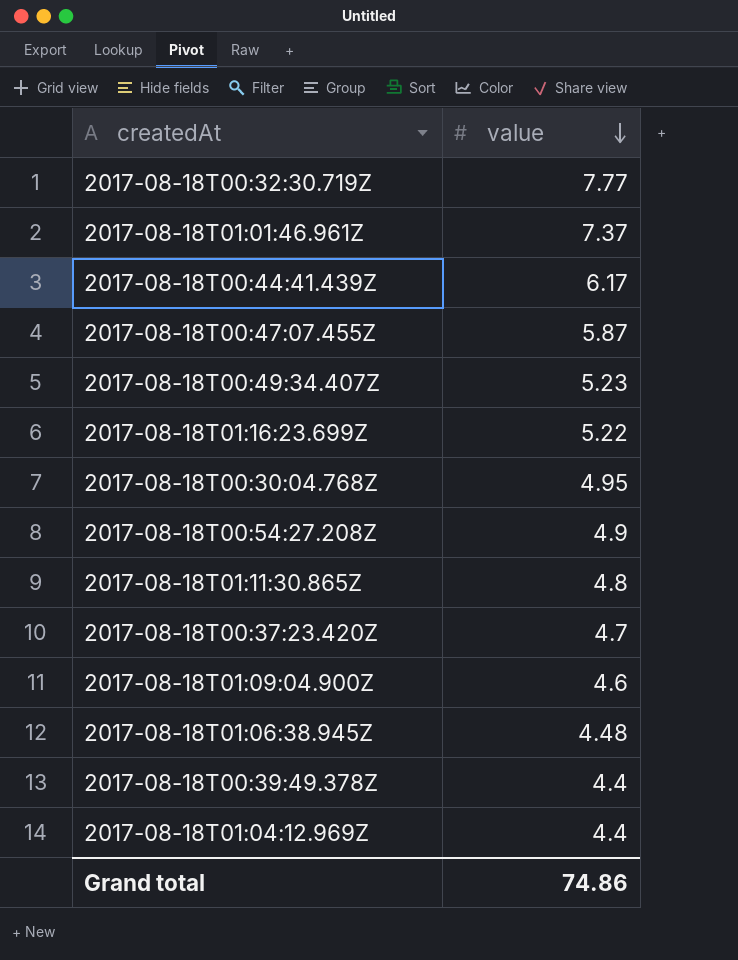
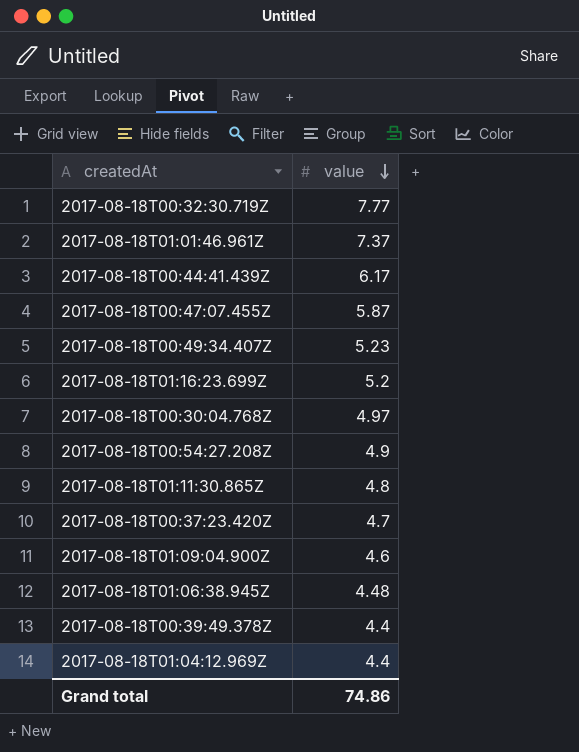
2017-08-18T01:16:23.699Z | value: 5.22 -> 5.2
2017-08-18T00:30:04.768Z | value: 4.95 -> 4.97

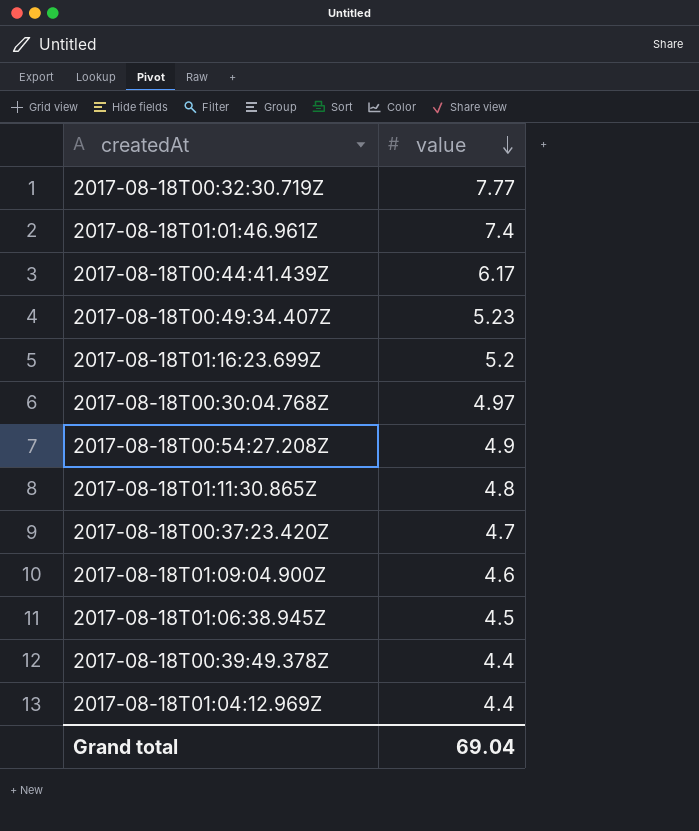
row 2017-08-18T00:47:07.455Z: 5.87 -> none
2017-08-18T01:01:46.961Z | value: 7.37 -> 7.4
2017-08-18T01:06:38.945Z | value: 4.48 -> 4.5
Grand total | value: 74.86 -> 69.04

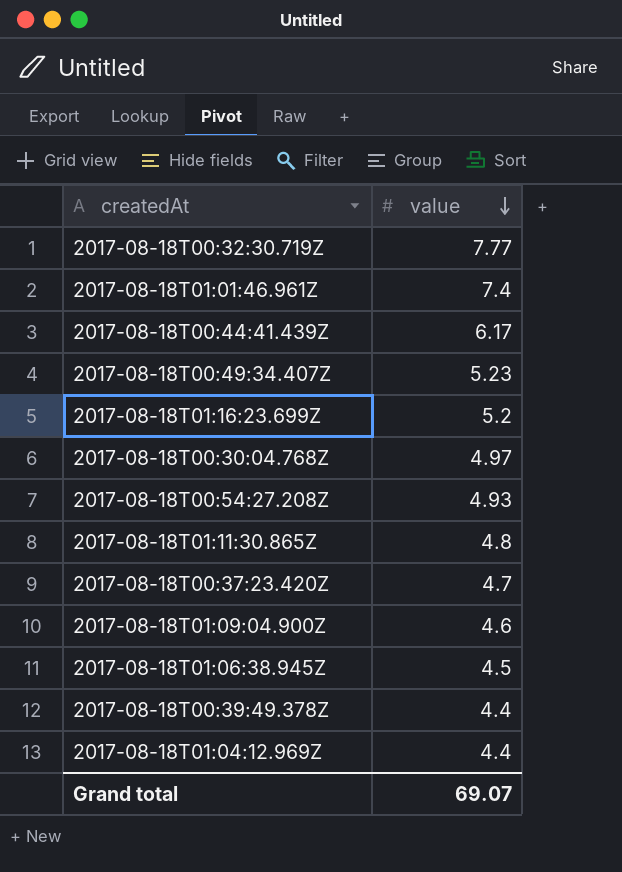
2017-08-18T00:54:27.208Z | value: 4.9 -> 4.93
Grand total | value: 69.04 -> 69.07

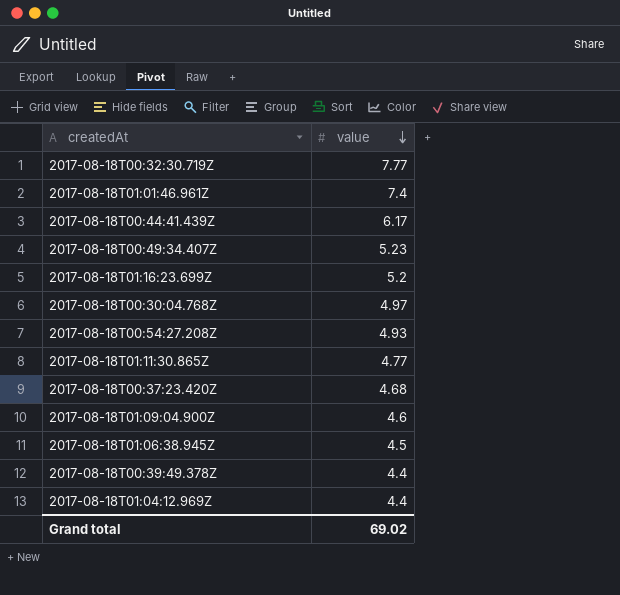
2017-08-18T01:11:30.865Z | value: 4.8 -> 4.77
2017-08-18T00:37:23.420Z | value: 4.7 -> 4.68
Grand total | value: 69.07 -> 69.02

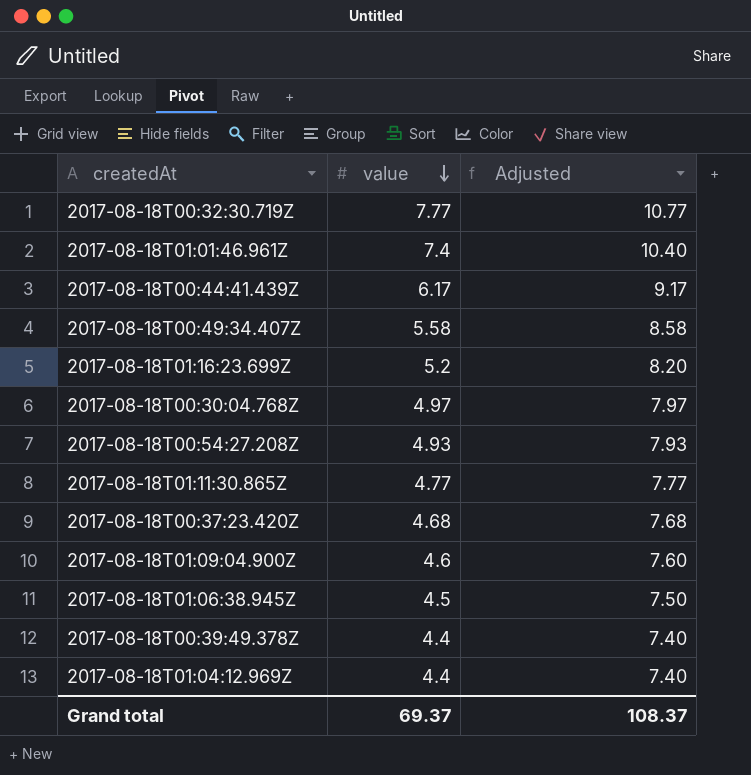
column Adjusted | formula: none -> [value] + 3
2017-08-18T00:49:34.407Z | value: 5.23 -> 5.58
Grand total | value: 69.02 -> 69.37

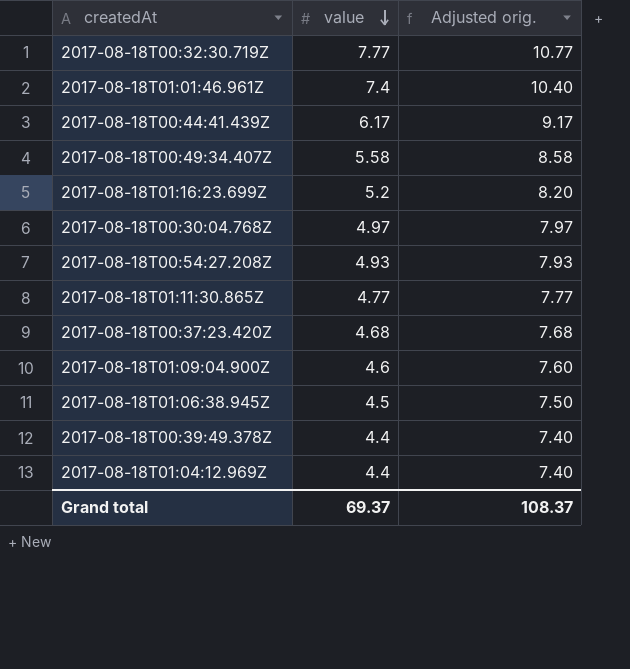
column name: Adjusted -> Adjusted orig.

